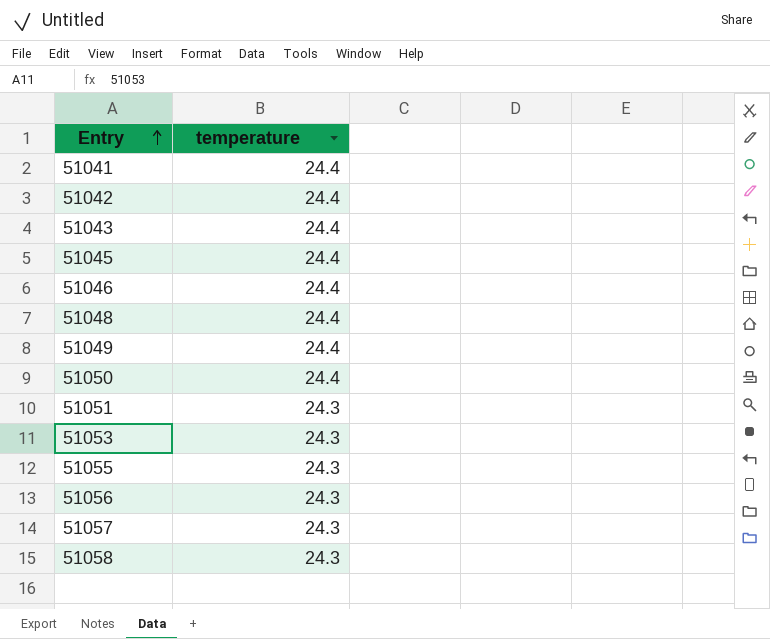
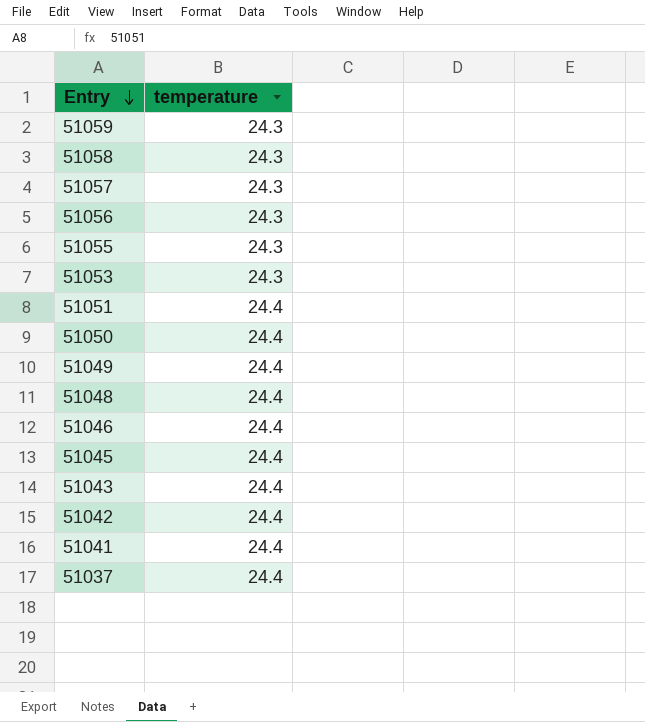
row order: Entry ascending -> Entry descending
row 51059: none -> 24.3
51051 | temperature: 24.3 -> 24.4
row 51037: none -> 24.4

